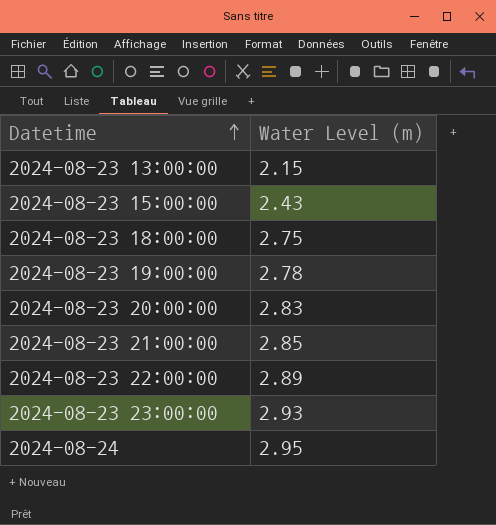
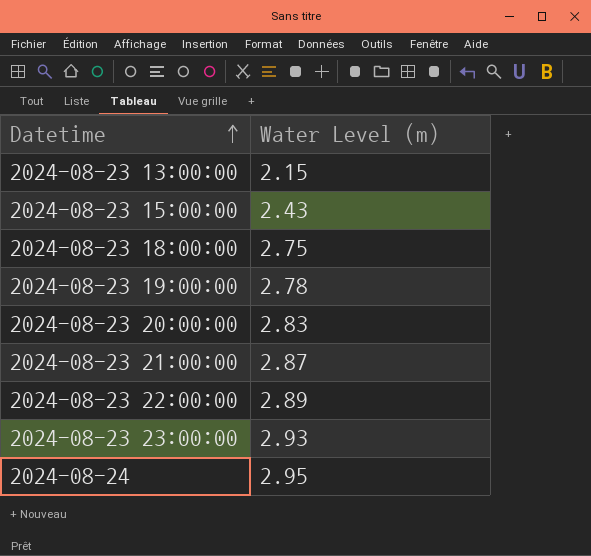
2024-08-23 21:00:00 | Water Level (m): 2.85 -> 2.87

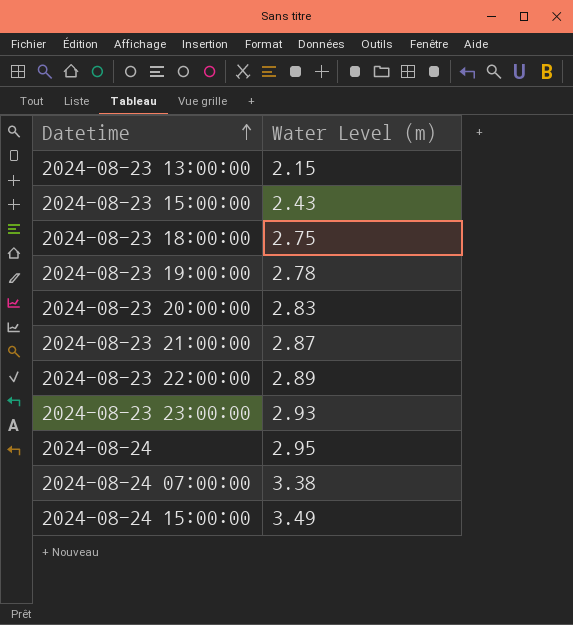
row 2024-08-24 07:00:00: none -> 3.38
row 2024-08-24 15:00:00: none -> 3.49

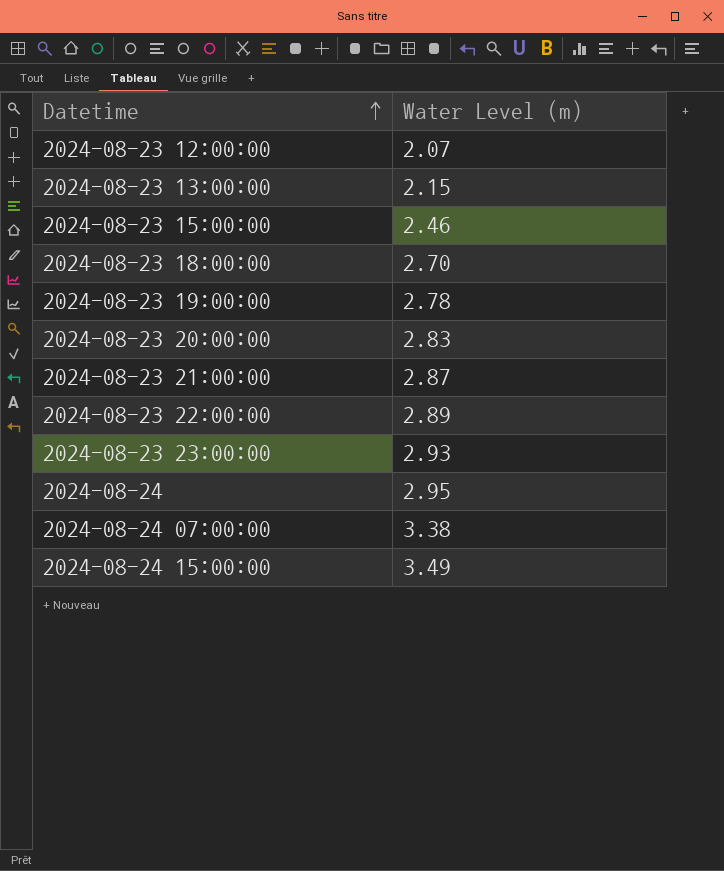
row 2024-08-23 12:00:00: none -> 2.07
2024-08-23 15:00:00 | Water Level (m): 2.43 -> 2.46
2024-08-23 18:00:00 | Water Level (m): 2.75 -> 2.70

